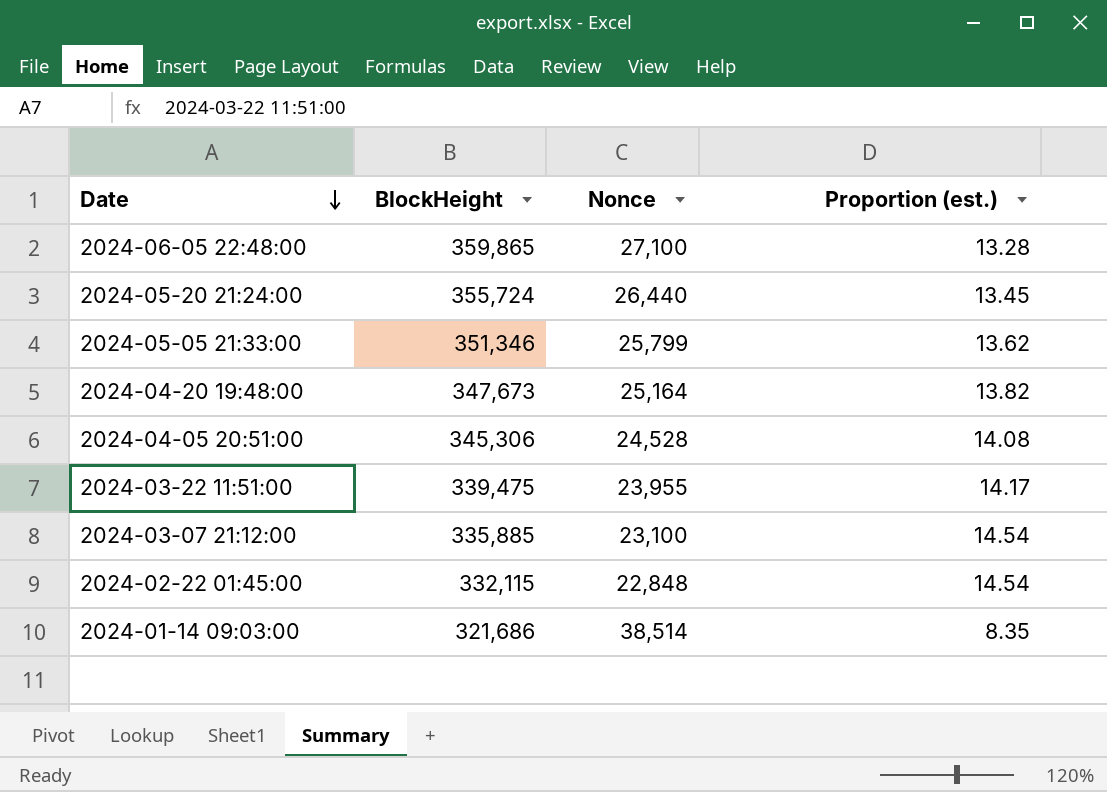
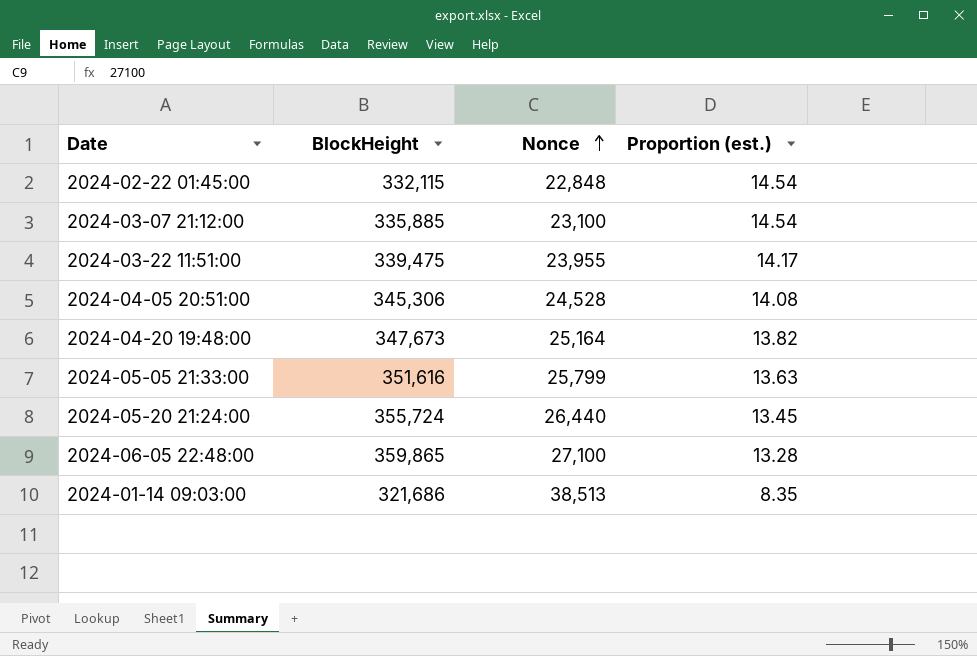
row order: Date descending -> Nonce ascending
2024-05-05 21:33:00 | BlockHeight: 351,346 -> 351,616
2024-05-05 21:33:00 | Proportion (est.): 13.62 -> 13.63
2024-01-14 09:03:00 | Nonce: 38,514 -> 38,513

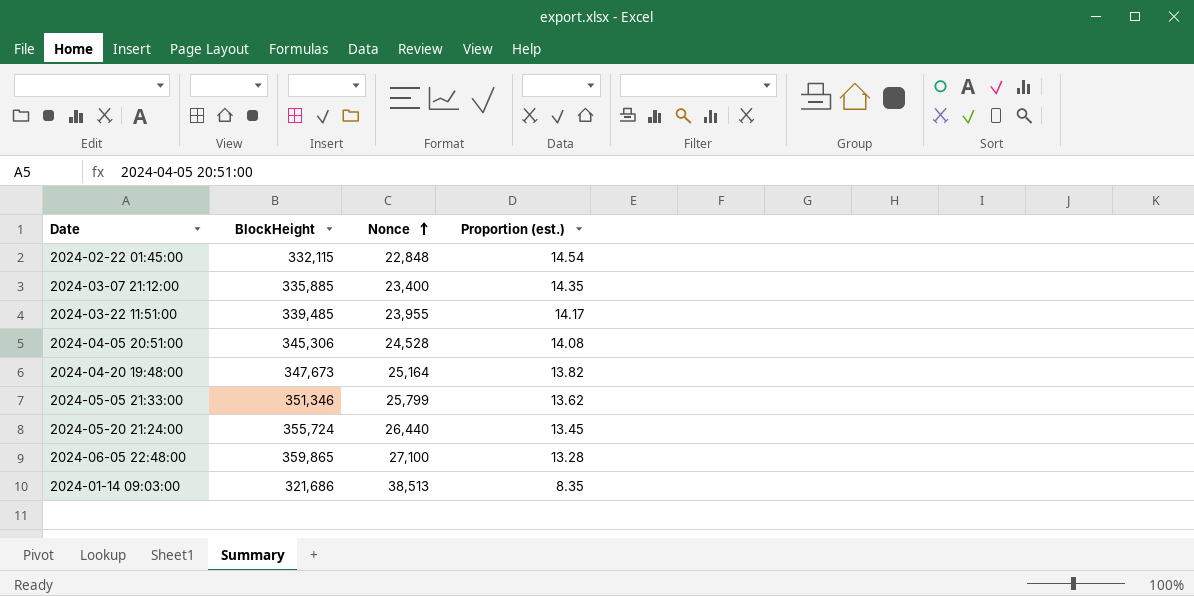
2024-03-07 21:12:00 | Nonce: 23,100 -> 23,400
2024-03-07 21:12:00 | Proportion (est.): 14.54 -> 14.35
2024-03-22 11:51:00 | BlockHeight: 339,475 -> 339,485
2024-05-05 21:33:00 | BlockHeight: 351,616 -> 351,346
2024-05-05 21:33:00 | Proportion (est.): 13.63 -> 13.62

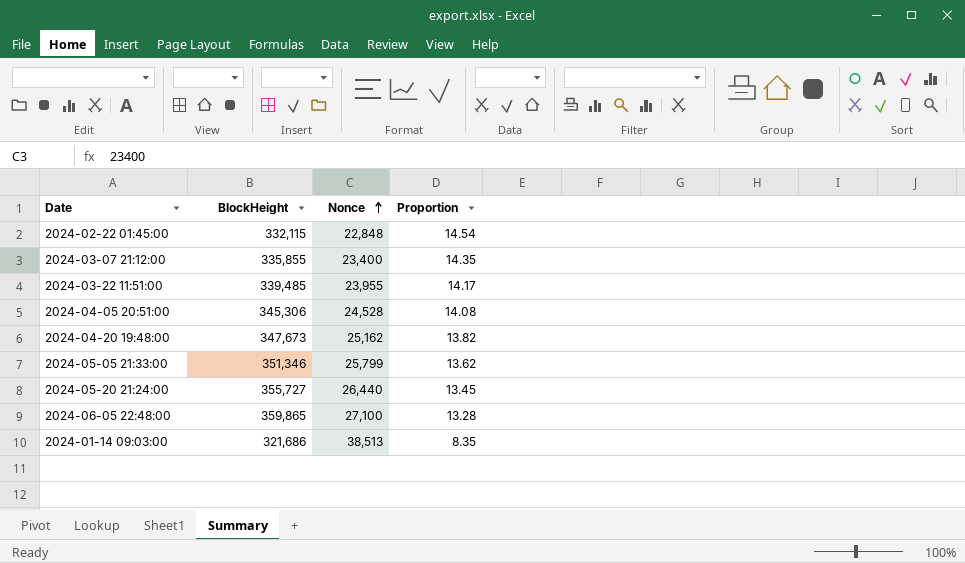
column name: Proportion (est.) -> Proportion
2024-03-07 21:12:00 | BlockHeight: 335,885 -> 335,855
2024-04-20 19:48:00 | Nonce: 25,164 -> 25,162
2024-05-20 21:24:00 | BlockHeight: 355,724 -> 355,727

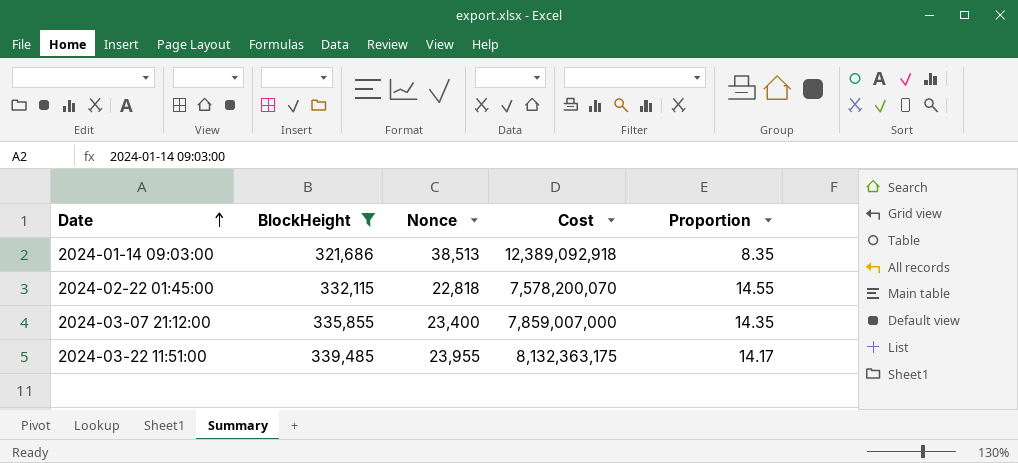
filter: none -> BlockHeight <= 339,485
row order: Nonce ascending -> Date ascending
column Cost | formula: none -> [BlockHeight] * [Nonce]
2024-02-22 01:45:00 | Nonce: 22,848 -> 22,818
2024-02-22 01:45:00 | Proportion: 14.54 -> 14.55

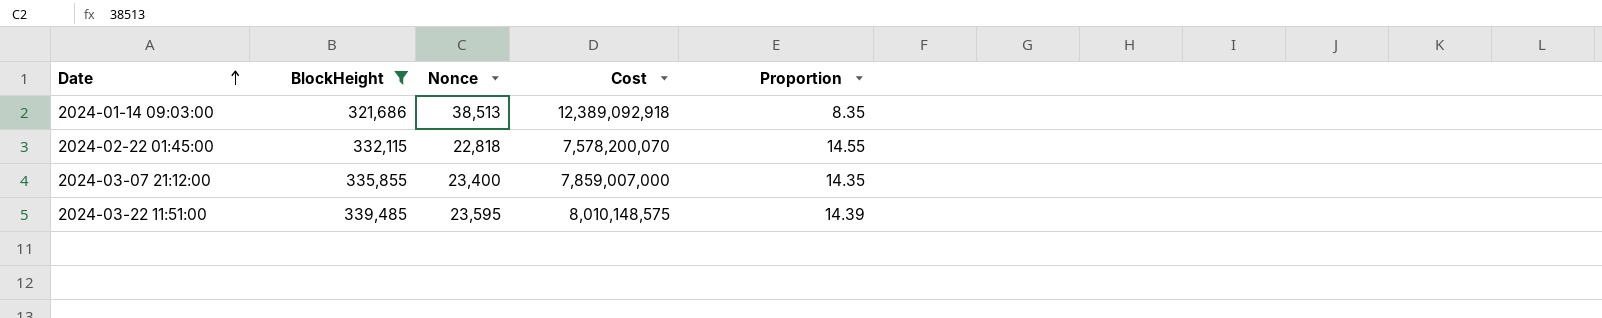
2024-03-22 11:51:00 | Nonce: 23,955 -> 23,595
2024-03-22 11:51:00 | Cost: 8,132,363,175 -> 8,010,148,575
2024-03-22 11:51:00 | Proportion: 14.17 -> 14.39

